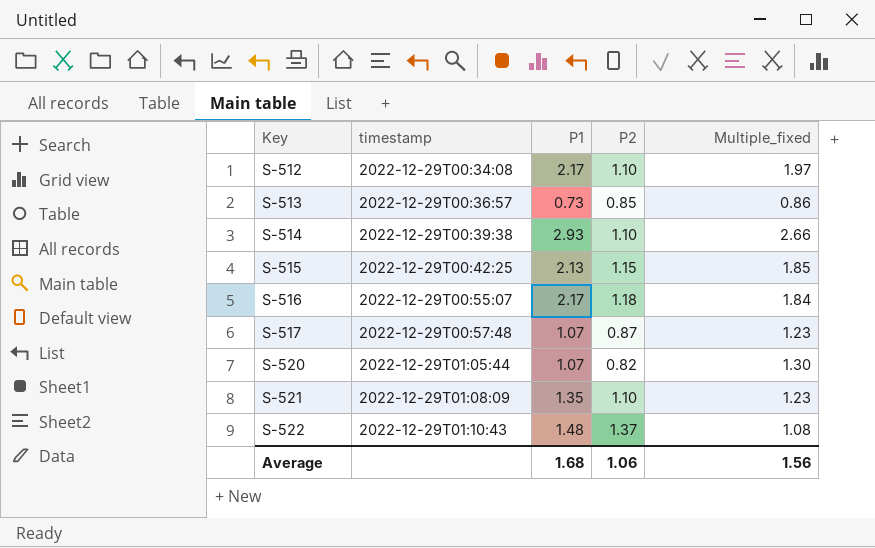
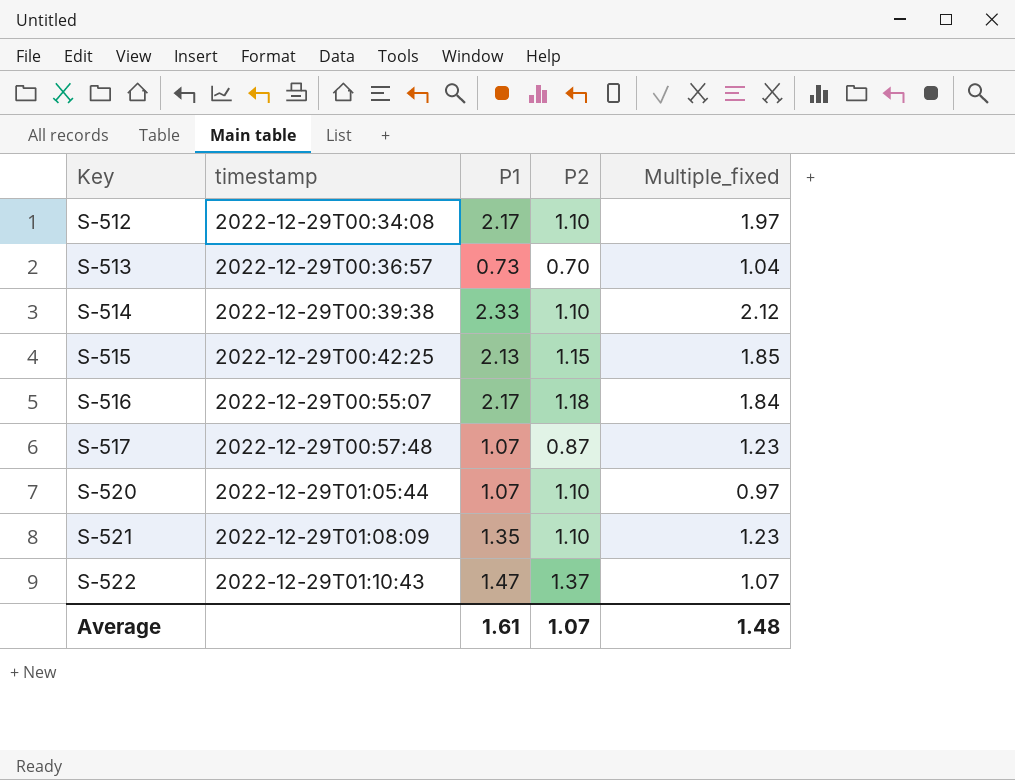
S-513 | P2: 0.85 -> 0.70
S-513 | Multiple_fixed: 0.86 -> 1.04
S-514 | P1: 2.93 -> 2.33
S-514 | Multiple_fixed: 2.66 -> 2.12
S-520 | P2: 0.82 -> 1.10
S-520 | Multiple_fixed: 1.30 -> 0.97
S-522 | P1: 1.48 -> 1.47
S-522 | Multiple_fixed: 1.08 -> 1.07
Average | P1: 1.68 -> 1.61
Average | P2: 1.06 -> 1.07
Average | Multiple_fixed: 1.56 -> 1.48

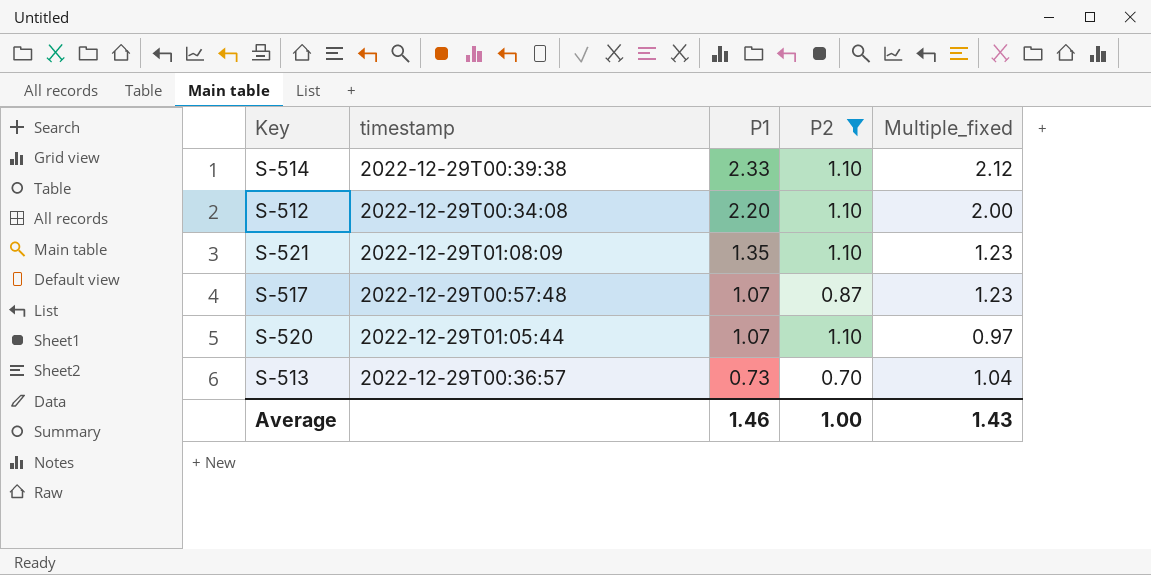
filter: none -> P2 <= 1.10
row order: Key ascending -> P1 descending
S-512 | P1: 2.17 -> 2.20
S-512 | Multiple_fixed: 1.97 -> 2.00
Average | P1: 1.61 -> 1.46
Average | P2: 1.07 -> 1.00
Average | Multiple_fixed: 1.48 -> 1.43

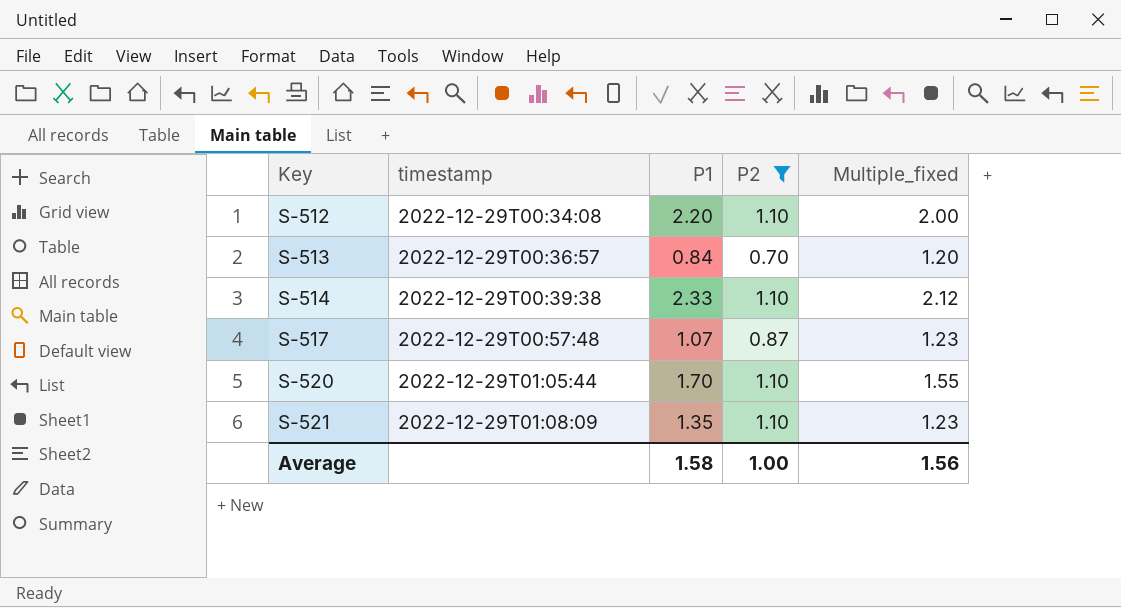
row order: P1 descending -> Key ascending
S-513 | P1: 0.73 -> 0.84
S-513 | Multiple_fixed: 1.04 -> 1.20
S-520 | P1: 1.07 -> 1.70
S-520 | Multiple_fixed: 0.97 -> 1.55
Average | P1: 1.46 -> 1.58
Average | Multiple_fixed: 1.43 -> 1.56

